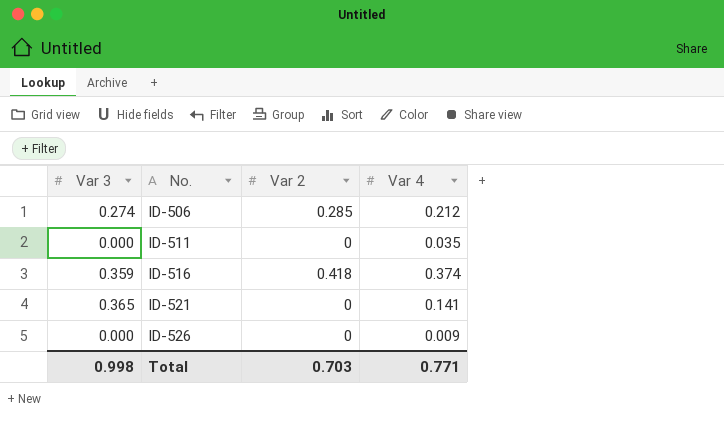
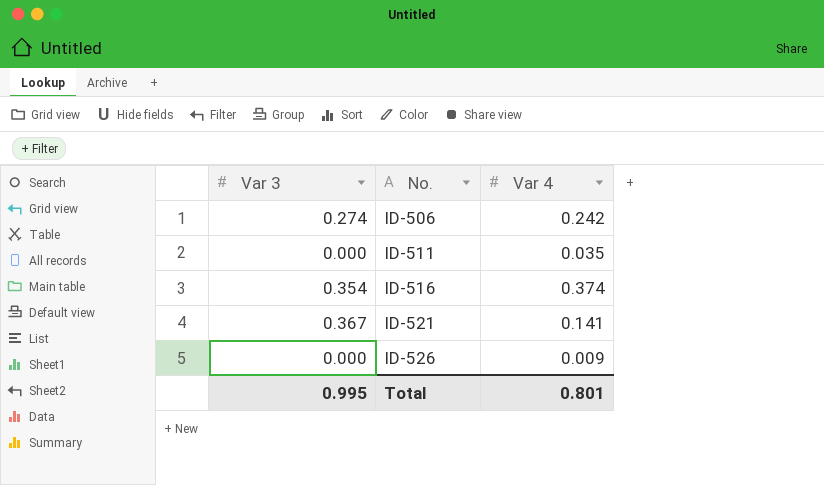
column Var 2 | position: 3 -> none
ID-506 | Var 4: 0.212 -> 0.242
ID-516 | Var 3: 0.359 -> 0.354
ID-521 | Var 3: 0.365 -> 0.367
Total | Var 3: 0.998 -> 0.995
Total | Var 4: 0.771 -> 0.801

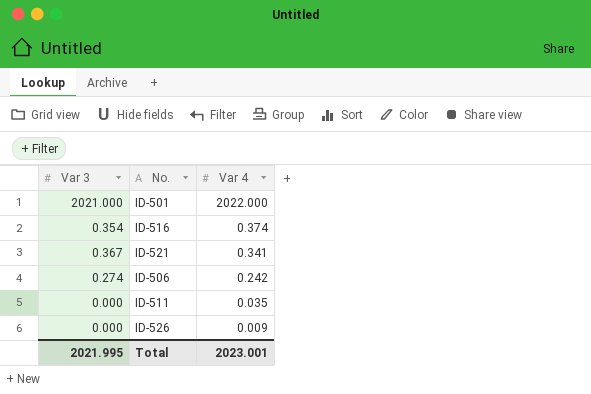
row order: No. ascending -> Var 4 descending
row ID-501: none -> 2021.000 | 2022.000
ID-521 | Var 4: 0.141 -> 0.341
Total | Var 3: 0.995 -> 2021.995
Total | Var 4: 0.801 -> 2023.001

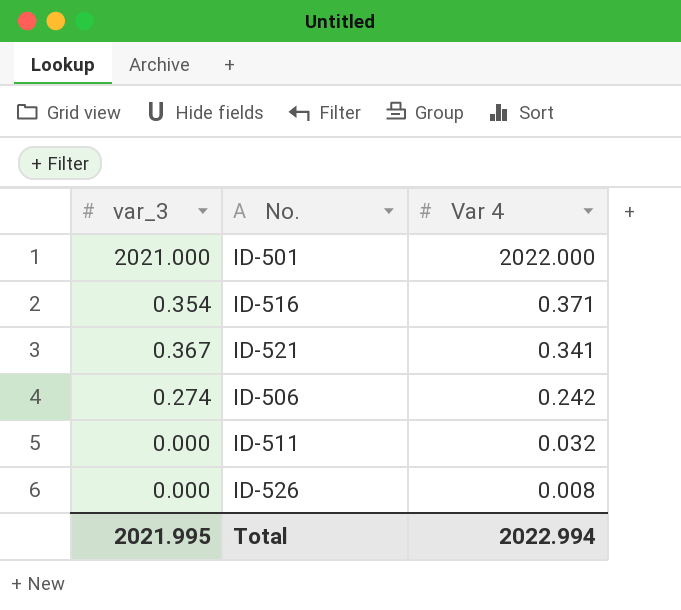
column name: Var 3 -> var_3
ID-516 | Var 4: 0.374 -> 0.371
ID-511 | Var 4: 0.035 -> 0.032
ID-526 | Var 4: 0.009 -> 0.008
Total | Var 4: 2023.001 -> 2022.994

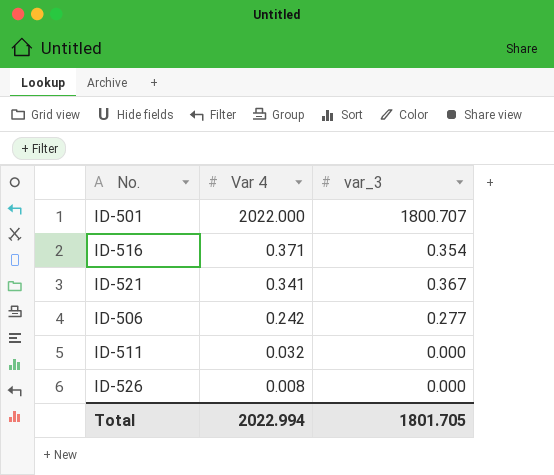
column var_3 | position: 1 -> 3
ID-501 | var_3: 2021.000 -> 1800.707
ID-506 | var_3: 0.274 -> 0.277
Total | var_3: 2021.995 -> 1801.705

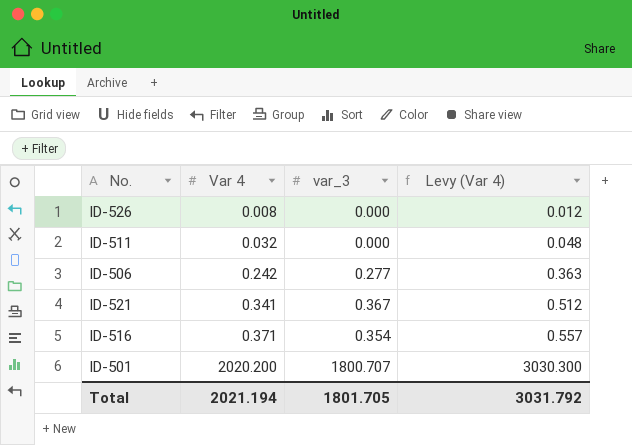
row order: Var 4 descending -> Var 4 ascending
column Levy (Var 4) | formula: none -> [Var 4] * 1.5
ID-501 | Var 4: 2022.000 -> 2020.200
Total | Var 4: 2022.994 -> 2021.194

